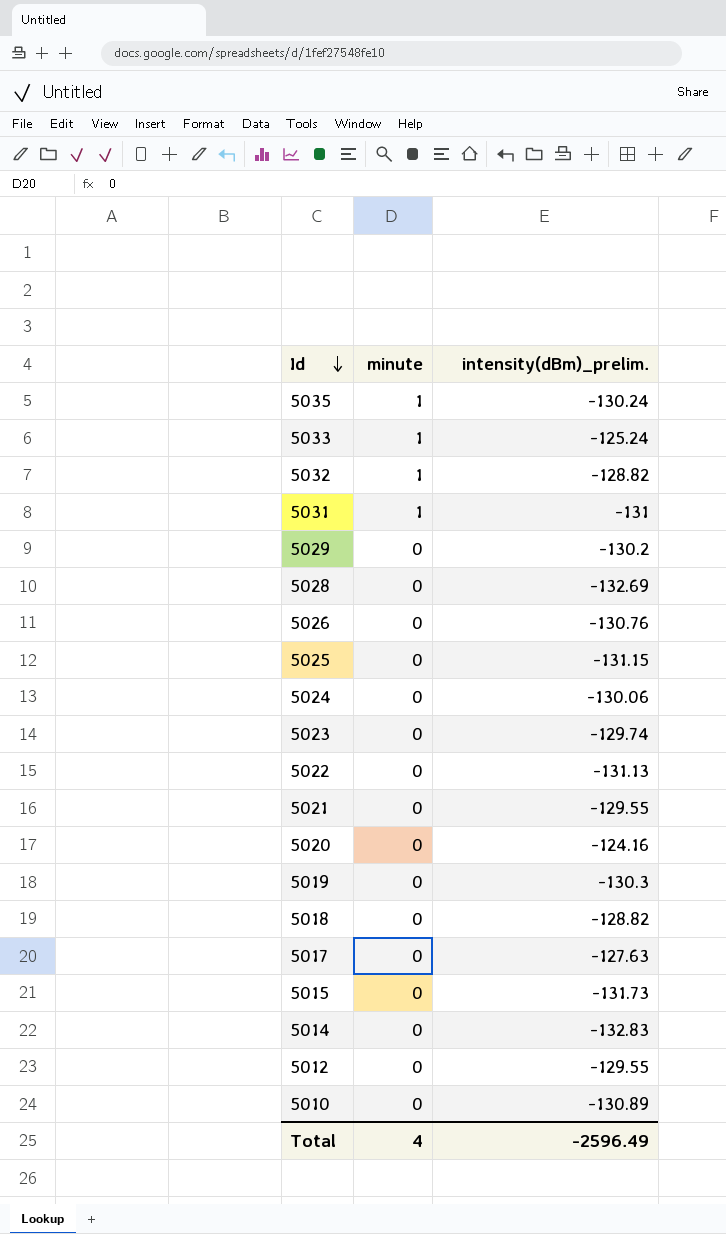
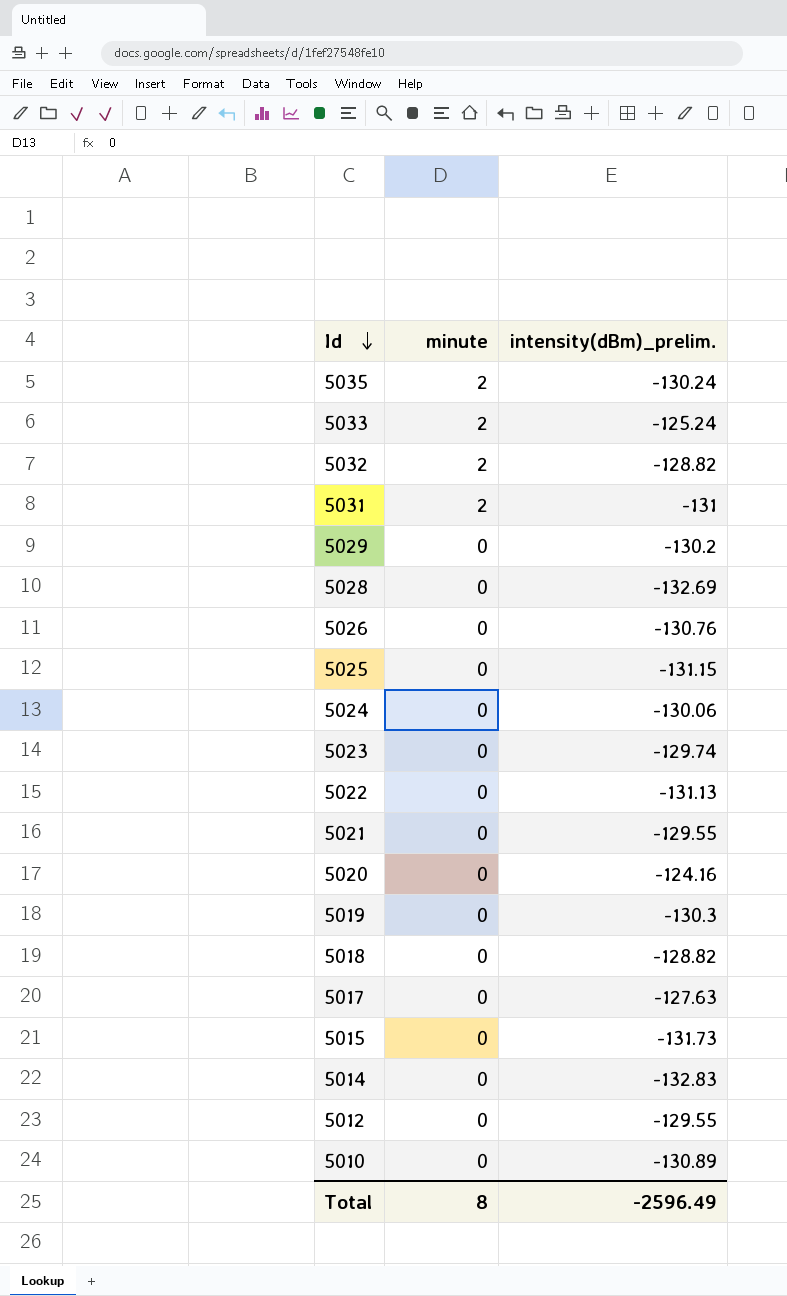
5035 | minute: 1 -> 2
5033 | minute: 1 -> 2
5032 | minute: 1 -> 2
5031 | minute: 1 -> 2
Total | minute: 4 -> 8

